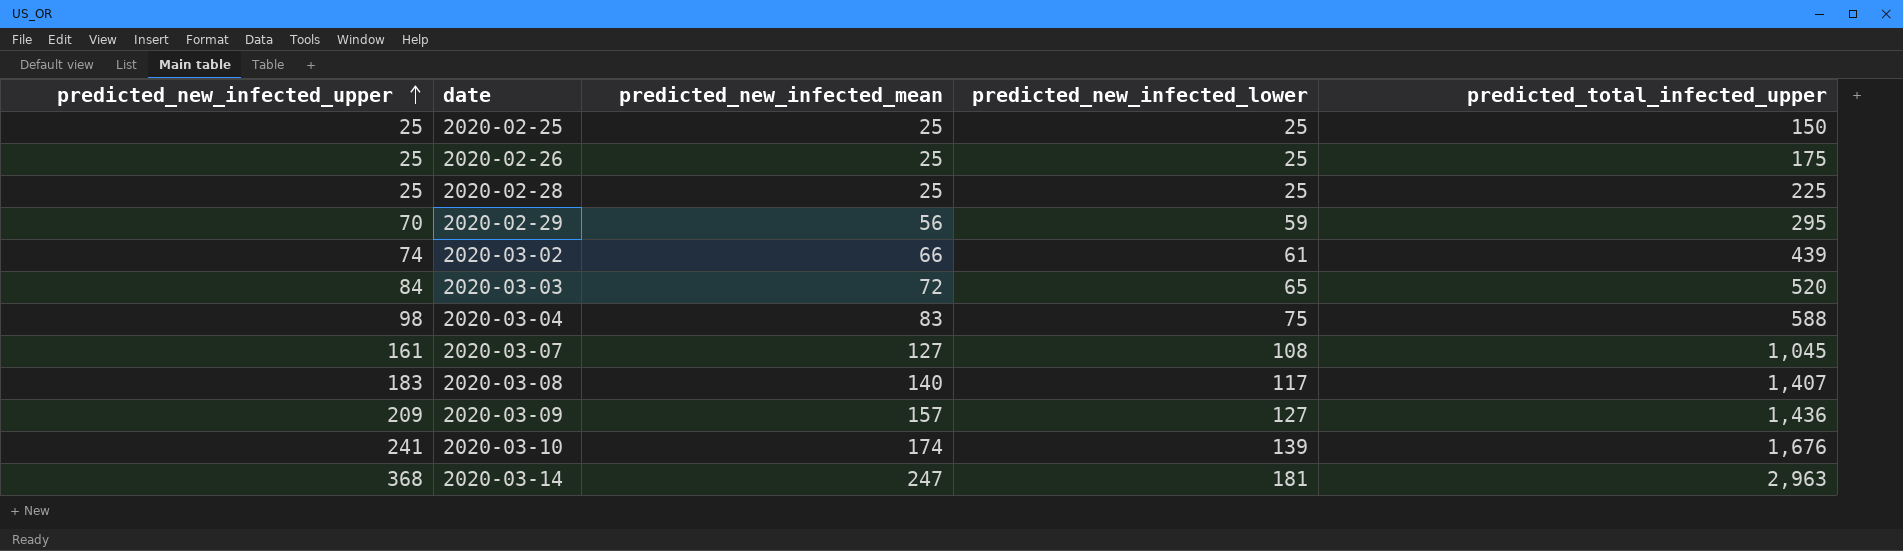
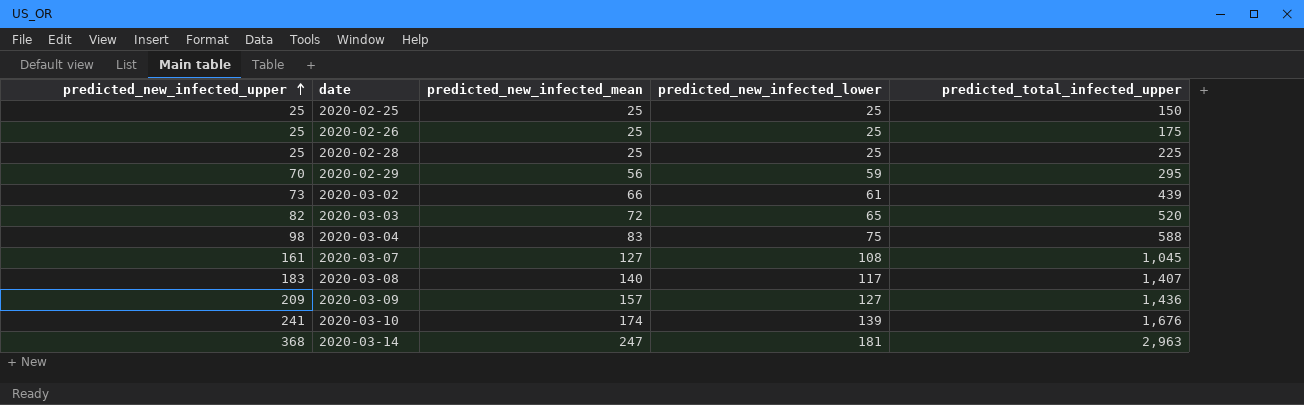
2020-03-02 | predicted_new_infected_upper: 74 -> 73
2020-03-03 | predicted_new_infected_upper: 84 -> 82

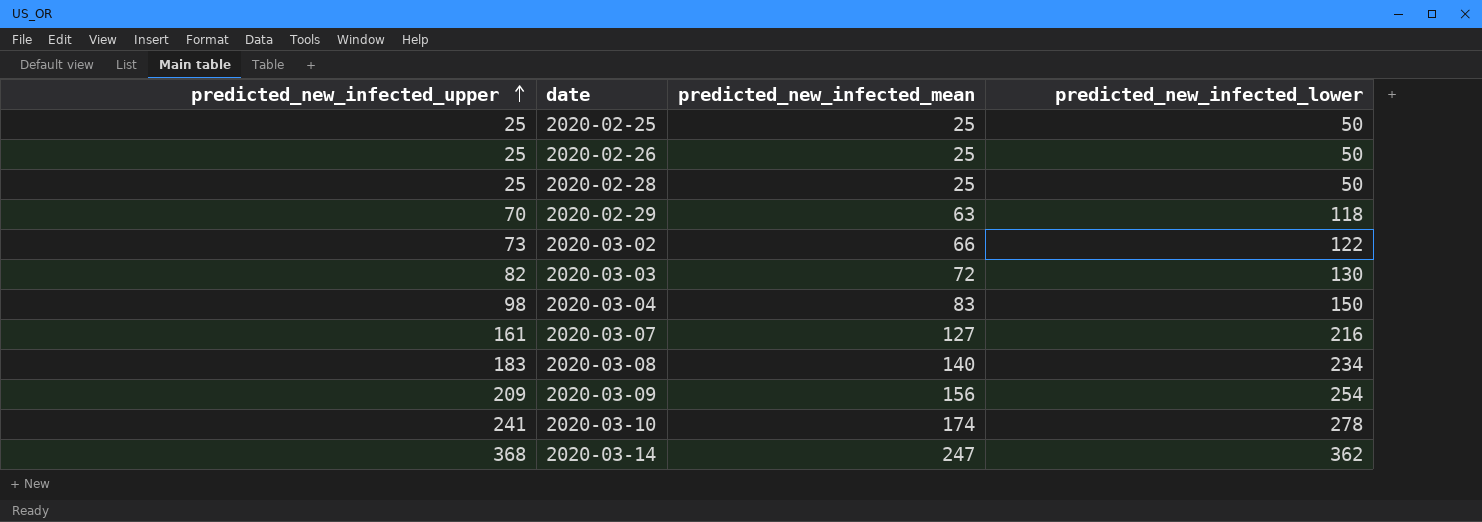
column predicted_total_infected_upper | position: 5 -> none
2020-02-25 | predicted_new_infected_lower: 25 -> 50
2020-02-26 | predicted_new_infected_lower: 25 -> 50
2020-02-28 | predicted_new_infected_lower: 25 -> 50
2020-02-29 | predicted_new_infected_mean: 56 -> 63
2020-02-29 | predicted_new_infected_lower: 59 -> 118
2020-03-02 | predicted_new_infected_lower: 61 -> 122
2020-03-03 | predicted_new_infected_lower: 65 -> 130
2020-03-04 | predicted_new_infected_lower: 75 -> 150
2020-03-07 | predicted_new_infected_lower: 108 -> 216
2020-03-08 | predicted_new_infected_lower: 117 -> 234
2020-03-09 | predicted_new_infected_mean: 157 -> 156
2020-03-09 | predicted_new_infected_lower: 127 -> 254
2020-03-10 | predicted_new_infected_lower: 139 -> 278
2020-03-14 | predicted_new_infected_lower: 181 -> 362

